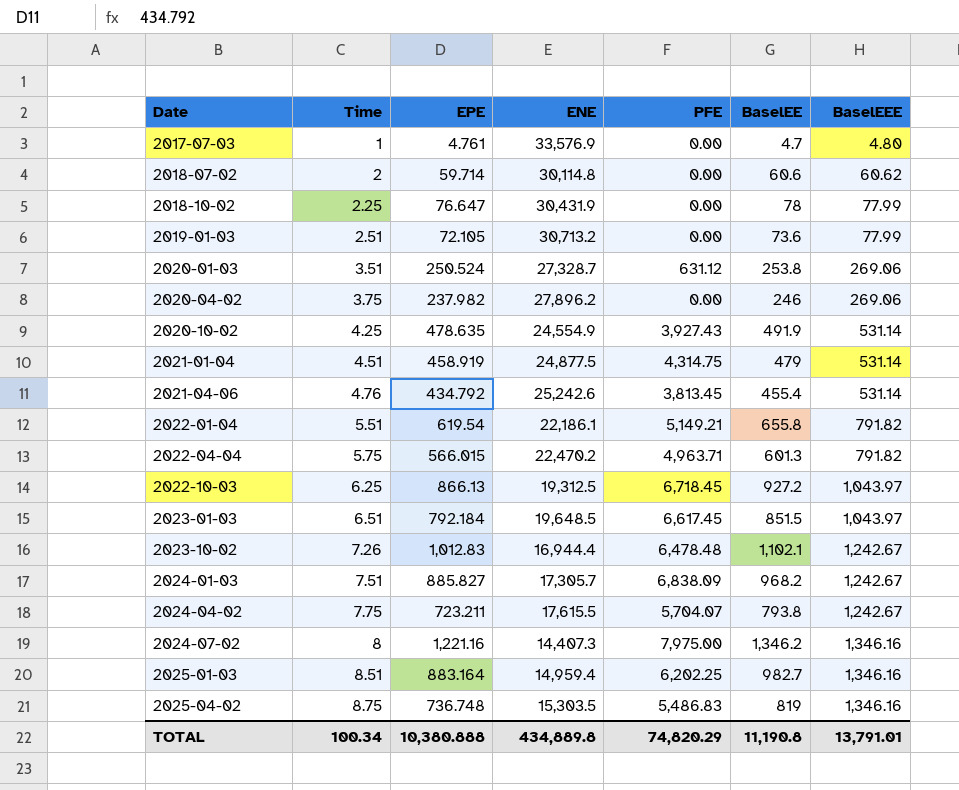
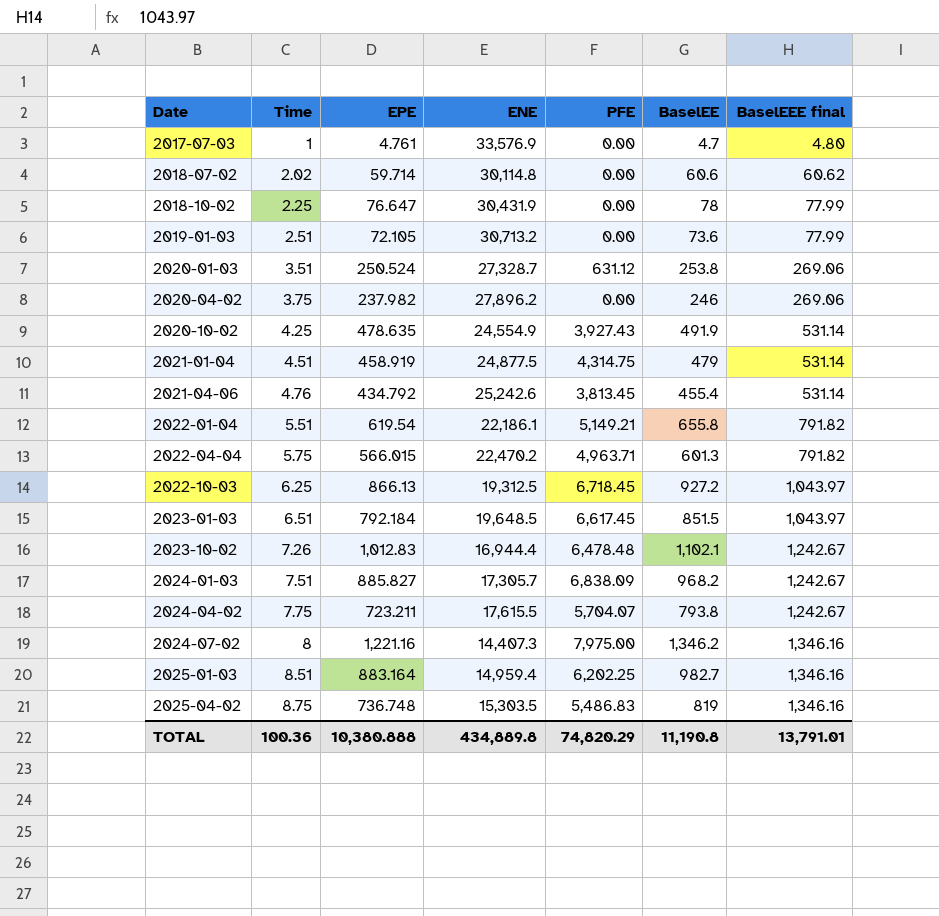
column name: BaselEEE -> BaselEEE final
2018-07-02 | Time: 2 -> 2.02
TOTAL | Time: 100.34 -> 100.36

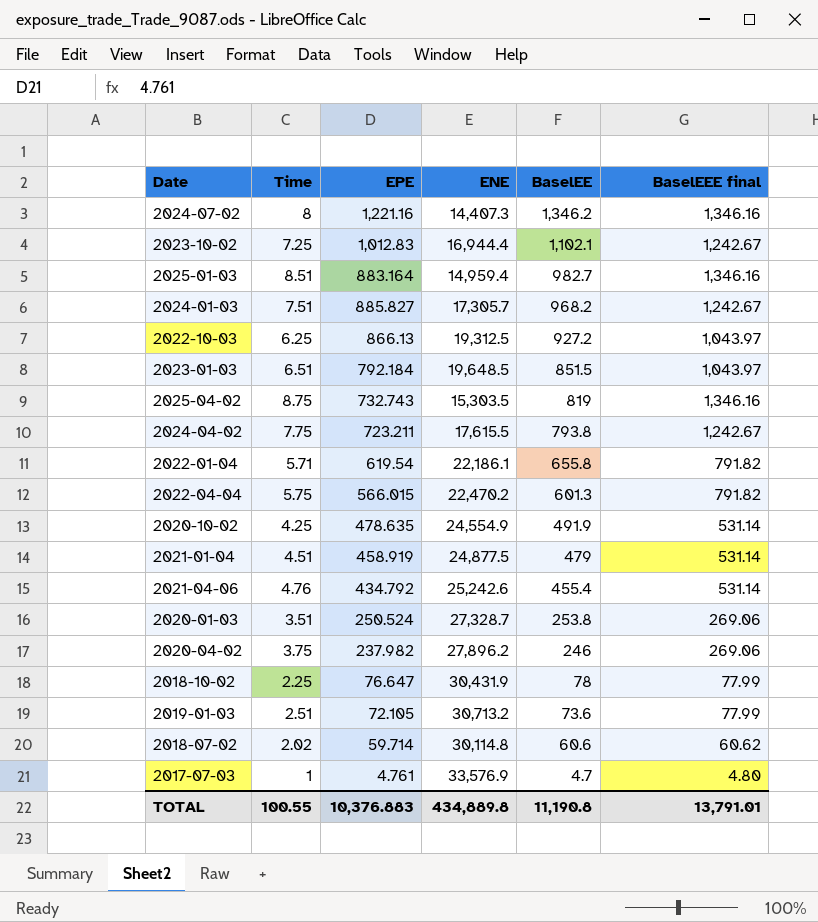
row order: Date ascending -> BaselEE descending
column PFE | position: 5 -> none
2023-10-02 | Time: 7.26 -> 7.25
2025-04-02 | EPE: 736.748 -> 732.743
2022-01-04 | Time: 5.51 -> 5.71
TOTAL | Time: 100.36 -> 100.55
TOTAL | EPE: 10,380.888 -> 10,376.883

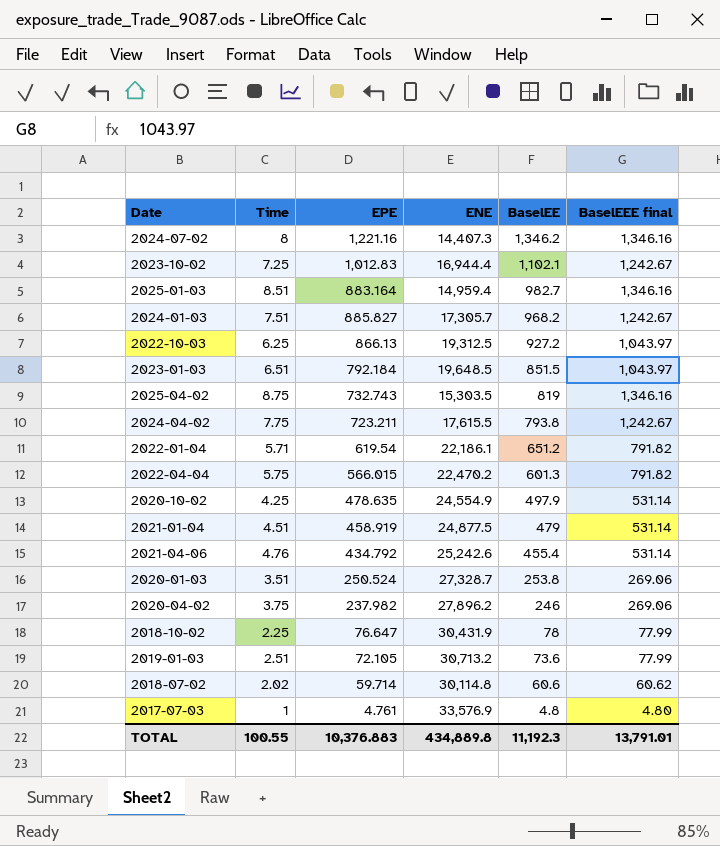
2022-01-04 | BaselEE: 655.8 -> 651.2
2020-10-02 | BaselEE: 491.9 -> 497.9
2017-07-03 | BaselEE: 4.7 -> 4.8
TOTAL | BaselEE: 11,190.8 -> 11,192.3

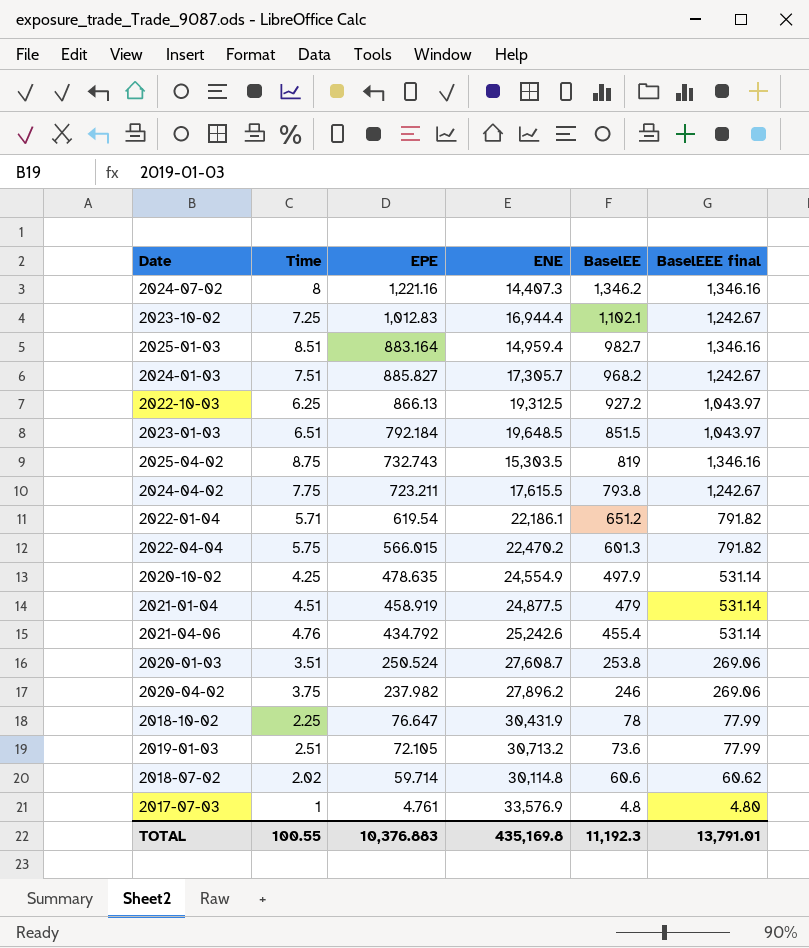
2020-01-03 | ENE: 27,328.7 -> 27,608.7
TOTAL | ENE: 434,889.8 -> 435,169.8

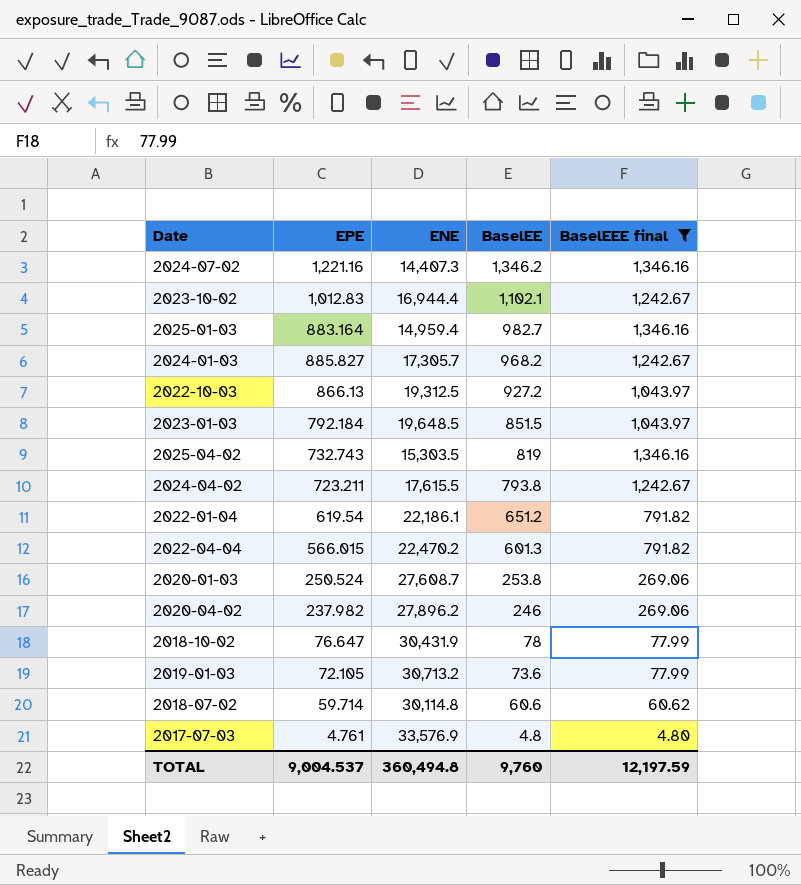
filter: none -> BaselEEE final != 531.14
column Time | position: 2 -> none
TOTAL | EPE: 10,376.883 -> 9,004.537
TOTAL | ENE: 435,169.8 -> 360,494.8
TOTAL | BaselEE: 11,192.3 -> 9,760
TOTAL | BaselEEE final: 13,791.01 -> 12,197.59

